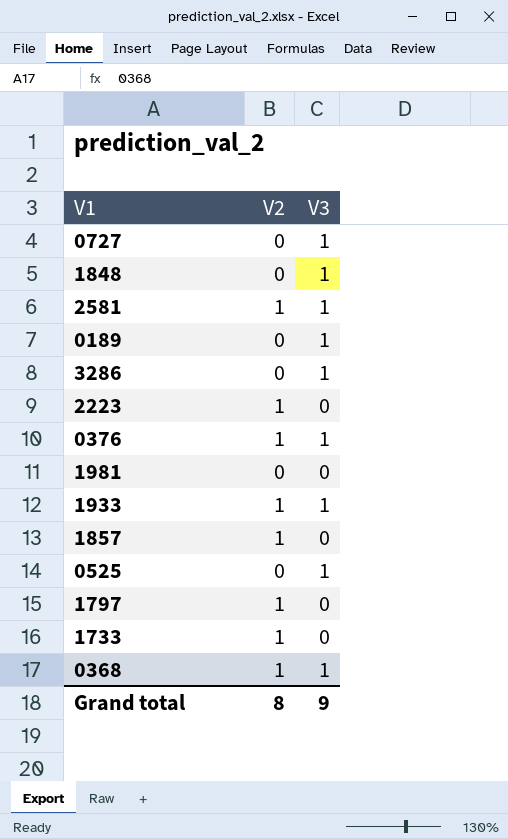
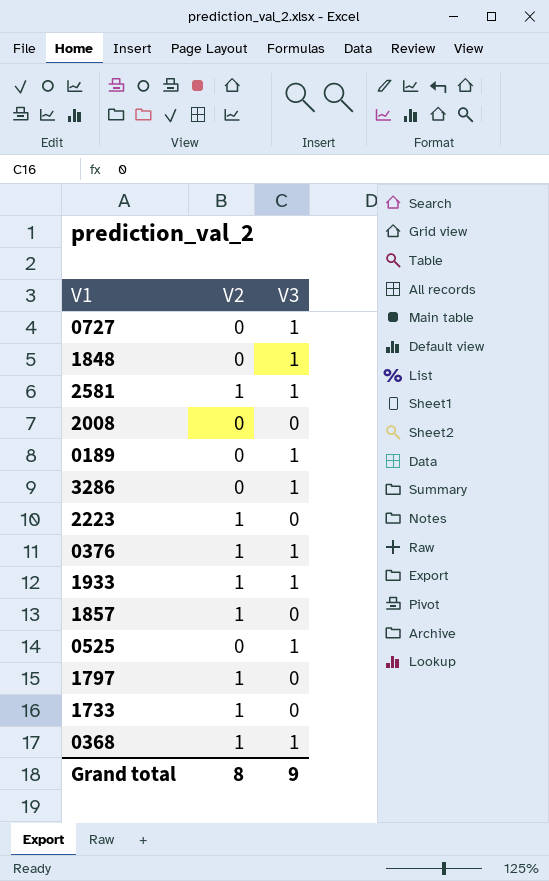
row 1981: 0 | 0 -> none
row 2008: none -> 0 | 0

